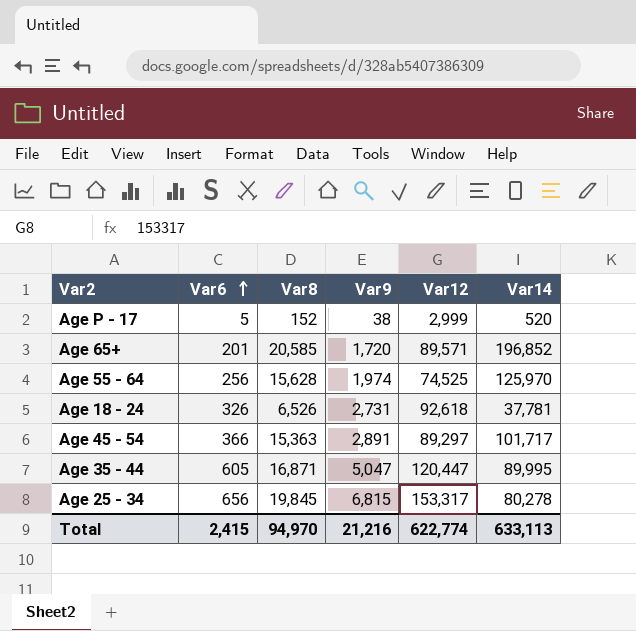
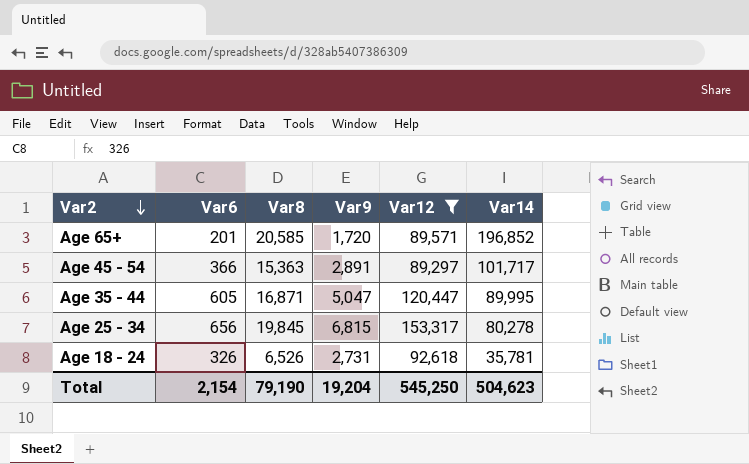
filter: none -> Var12 >= 89,297
row order: Var6 ascending -> Var2 descending
Age 18 - 24 | Var14: 37,781 -> 35,781
Total | Var6: 2,415 -> 2,154
Total | Var8: 94,970 -> 79,190
Total | Var9: 21,216 -> 19,204
Total | Var12: 622,774 -> 545,250
Total | Var14: 633,113 -> 504,623

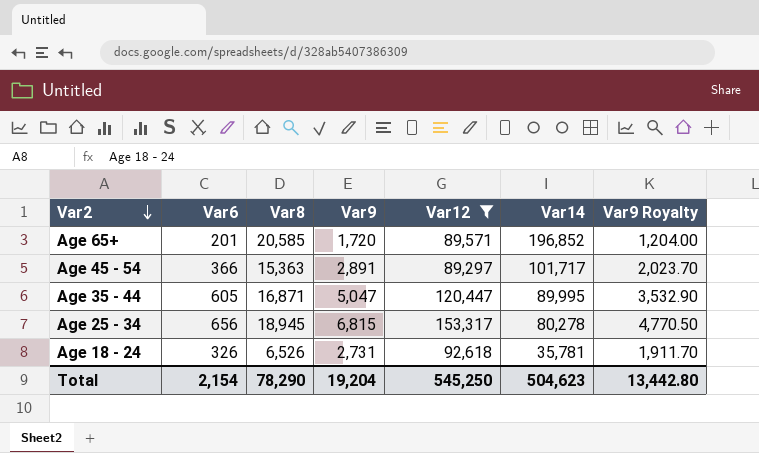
column Var9 Royalty | formula: none -> [Var9] * 0.7
Age 25 - 34 | Var8: 19,845 -> 18,945
Total | Var8: 79,190 -> 78,290

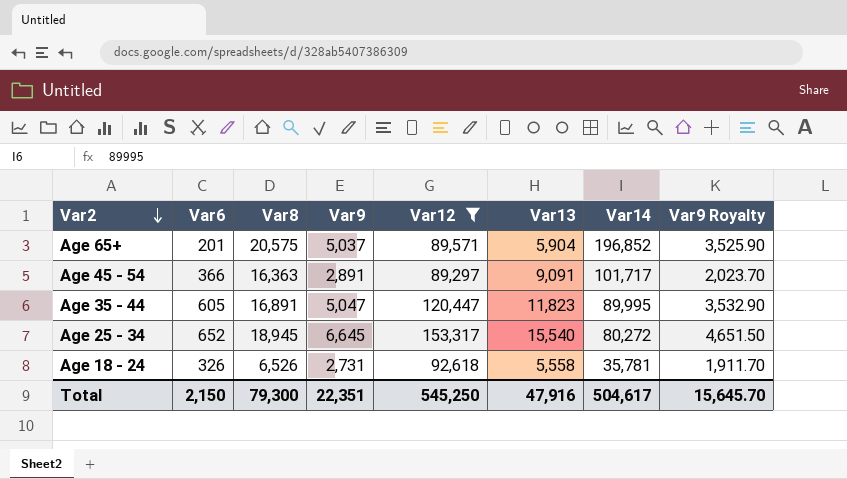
column Var13 | position: none -> 6
Age 65+ | Var8: 20,585 -> 20,575
Age 65+ | Var9: 1,720 -> 5,037
Age 65+ | Var9 Royalty: 1,204.00 -> 3,525.90
Age 45 - 54 | Var8: 15,363 -> 16,363
Age 35 - 44 | Var8: 16,871 -> 16,891
Age 25 - 34 | Var6: 656 -> 652
Age 25 - 34 | Var9: 6,815 -> 6,645
Age 25 - 34 | Var14: 80,278 -> 80,272
Age 25 - 34 | Var9 Royalty: 4,770.50 -> 4,651.50
Total | Var6: 2,154 -> 2,150
Total | Var8: 78,290 -> 79,300
Total | Var9: 19,204 -> 22,351
Total | Var14: 504,623 -> 504,617
Total | Var9 Royalty: 13,442.80 -> 15,645.70

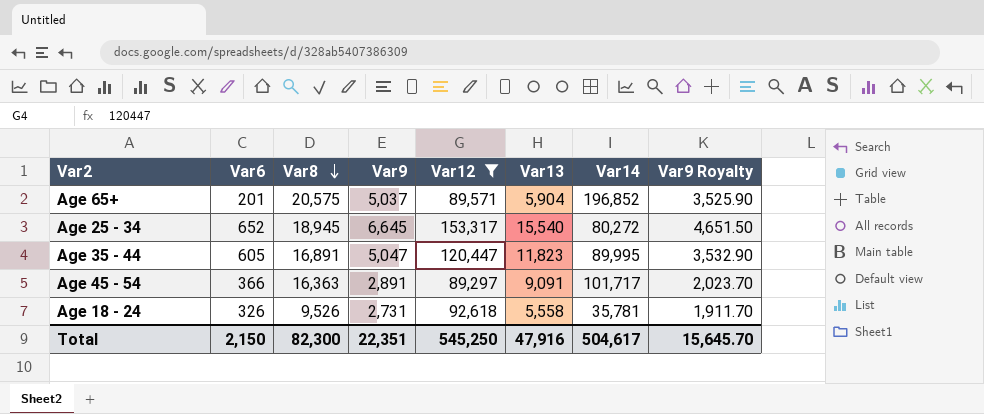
row order: Var2 descending -> Var8 descending
Age 18 - 24 | Var8: 6,526 -> 9,526
Total | Var8: 79,300 -> 82,300

